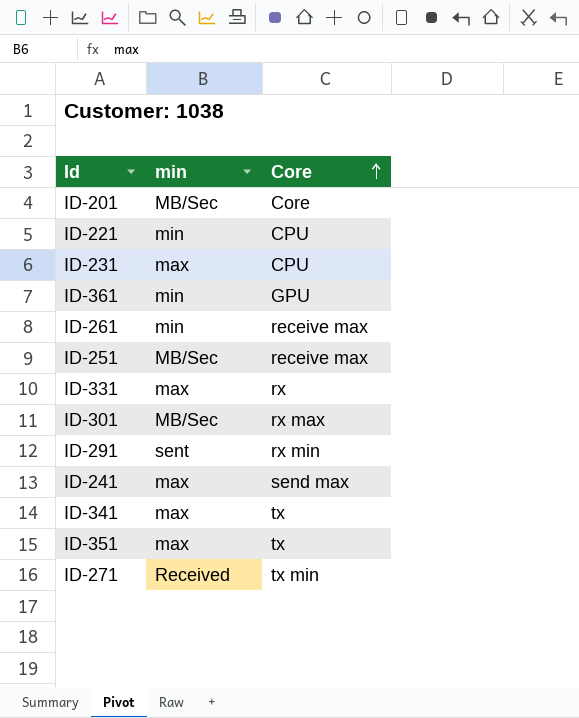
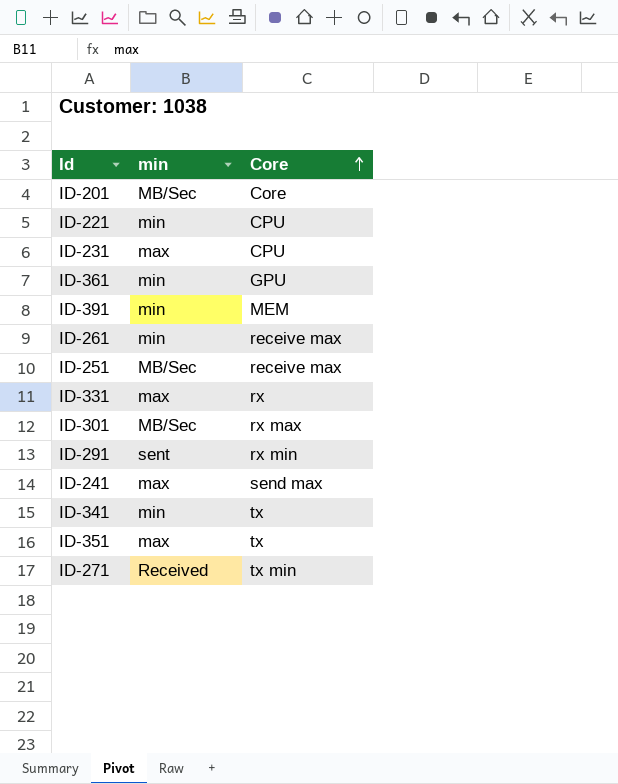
row ID-391: none -> min | MEM
ID-341 | min: max -> min

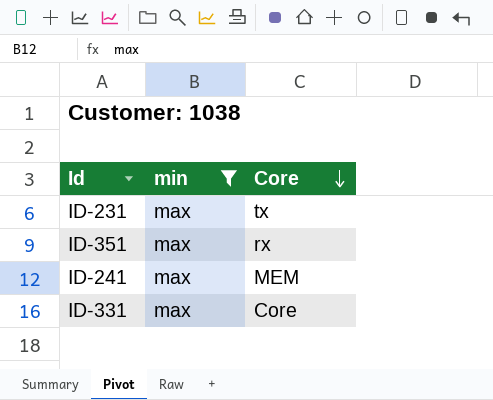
filter: none -> min = max
row order: Core ascending -> Core descending
ID-231 | Core: CPU -> tx
ID-351 | Core: tx -> rx
ID-241 | Core: send max -> MEM
ID-331 | Core: rx -> Core

